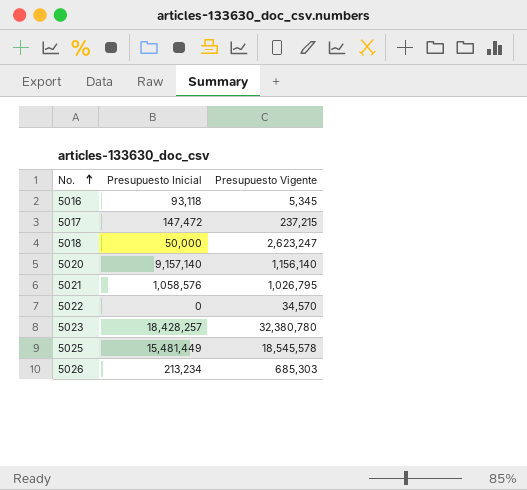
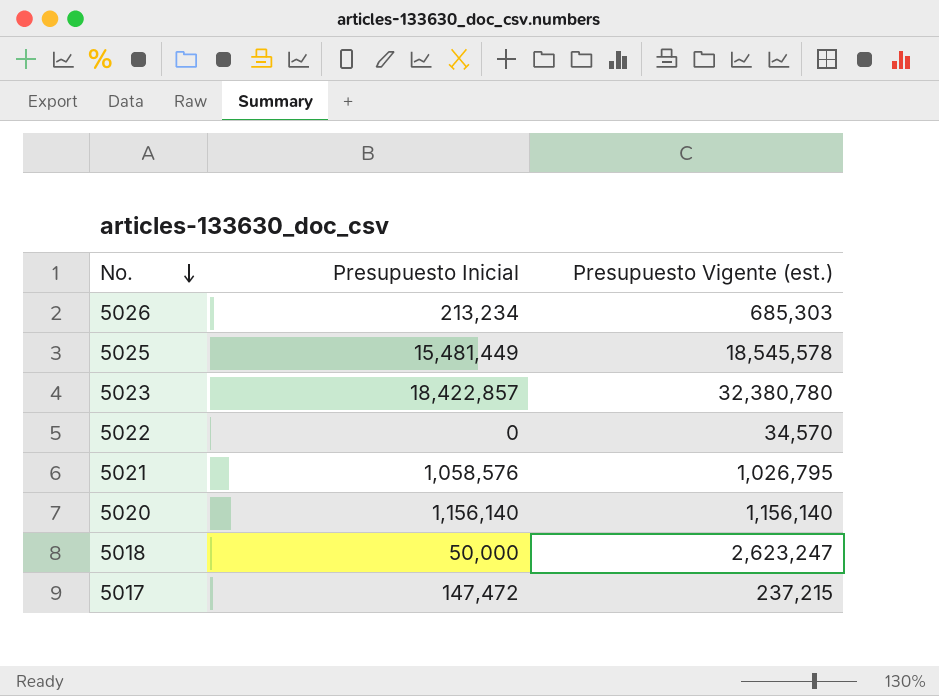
row order: No. ascending -> No. descending
column name: Presupuesto Vigente -> Presupuesto Vigente (est.)
row 5016: 93,118 | 5,345 -> none
5023 | Presupuesto Inicial: 18,428,257 -> 18,422,857
5020 | Presupuesto Inicial: 9,157,140 -> 1,156,140

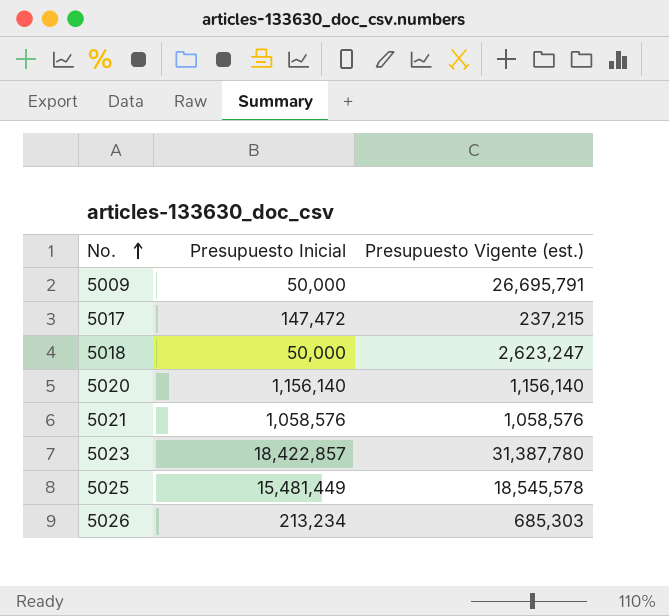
row order: No. descending -> No. ascending
row 5022: 0 | 34,570 -> none
row 5009: none -> 50,000 | 26,695,791
5021 | Presupuesto Vigente (est.): 1,026,795 -> 1,058,576
5023 | Presupuesto Vigente (est.): 32,380,780 -> 31,387,780

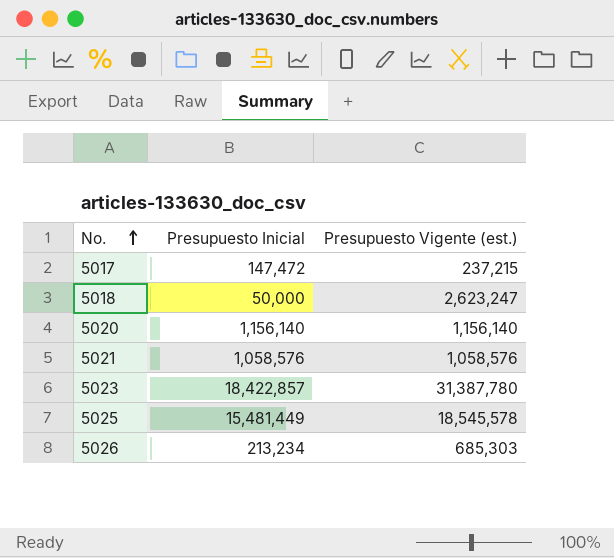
row 5009: 50,000 | 26,695,791 -> none

